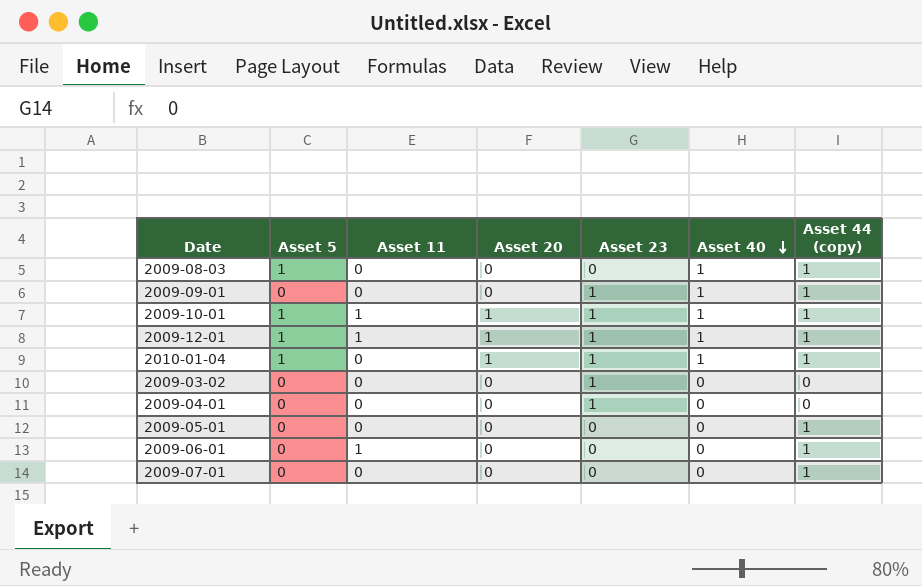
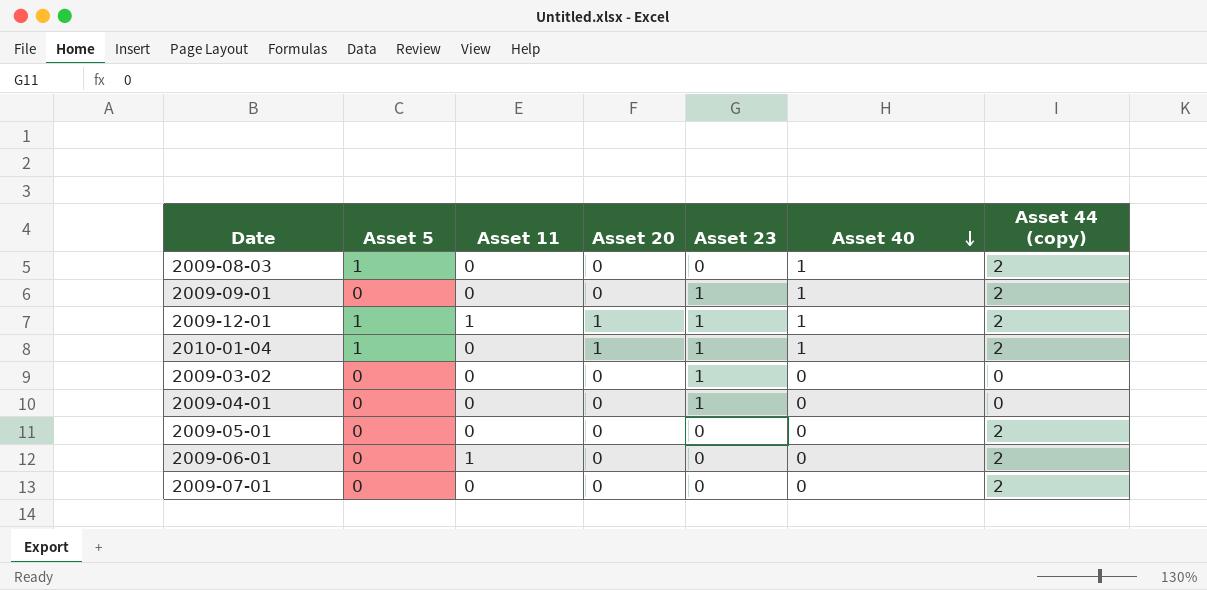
row 2009-10-01: 1 | 1 | 1 | 1 | 1 | 1 -> none
2009-08-03 | Asset 44 (copy): 1 -> 2
2009-09-01 | Asset 44 (copy): 1 -> 2
2009-12-01 | Asset 44 (copy): 1 -> 2
2010-01-04 | Asset 44 (copy): 1 -> 2
2009-05-01 | Asset 44 (copy): 1 -> 2
2009-06-01 | Asset 44 (copy): 1 -> 2
2009-07-01 | Asset 44 (copy): 1 -> 2

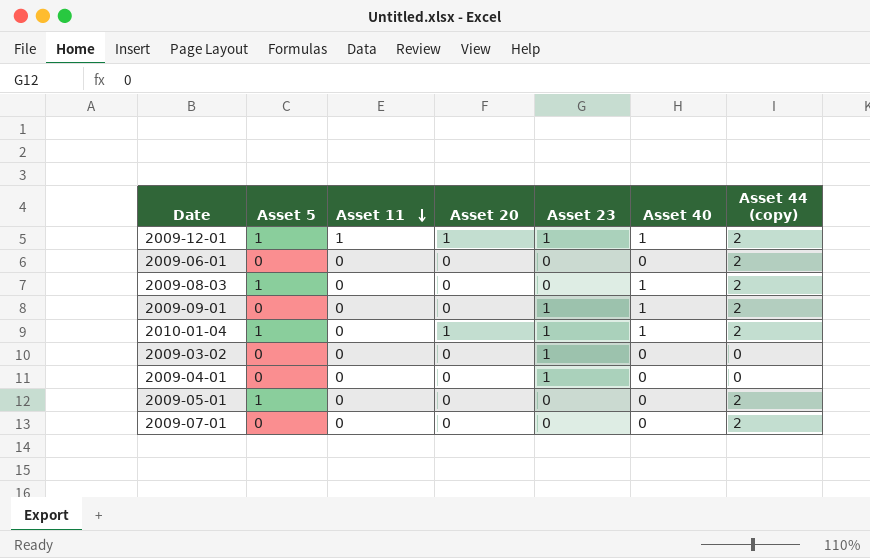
row order: Asset 40 descending -> Asset 11 descending
2009-06-01 | Asset 11: 1 -> 0
2009-05-01 | Asset 5: 0 -> 1

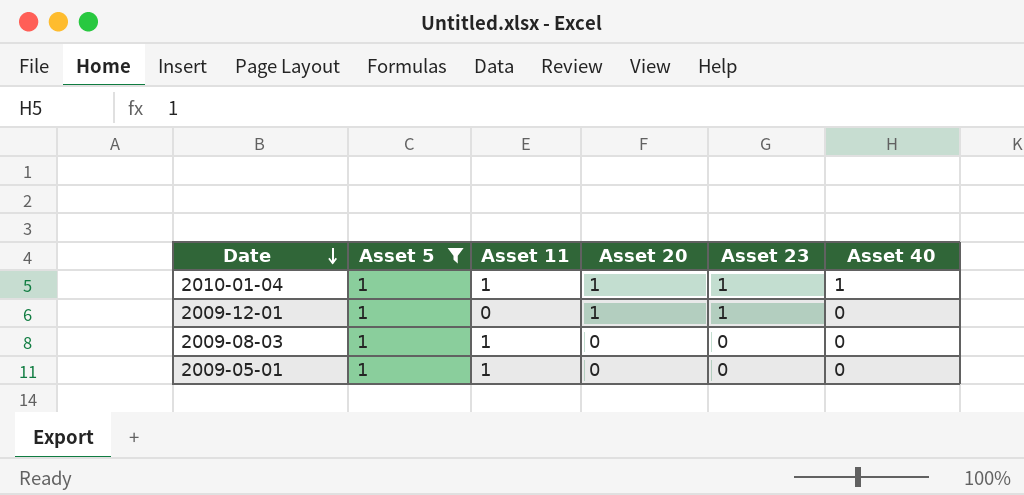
filter: none -> Asset 5 = 1
row order: Asset 11 descending -> Date descending
column Asset 44 (copy) | position: 7 -> none
2010-01-04 | Asset 11: 0 -> 1
2009-12-01 | Asset 11: 1 -> 0
2009-12-01 | Asset 40: 1 -> 0
2009-08-03 | Asset 11: 0 -> 1
2009-08-03 | Asset 40: 1 -> 0
2009-05-01 | Asset 11: 0 -> 1

